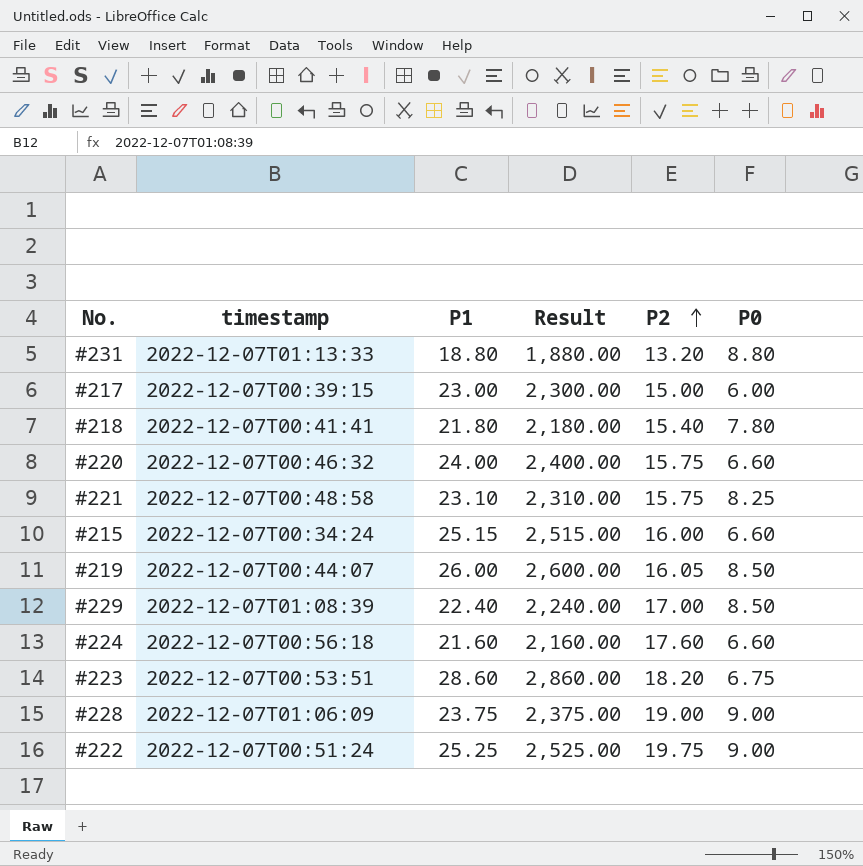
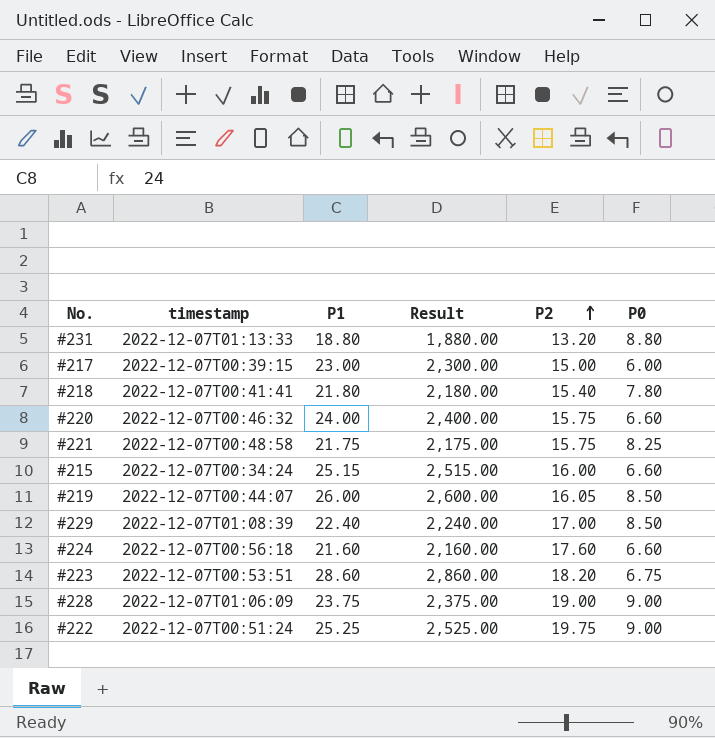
#221 | P1: 23.10 -> 21.75
#221 | Result: 2,310.00 -> 2,175.00

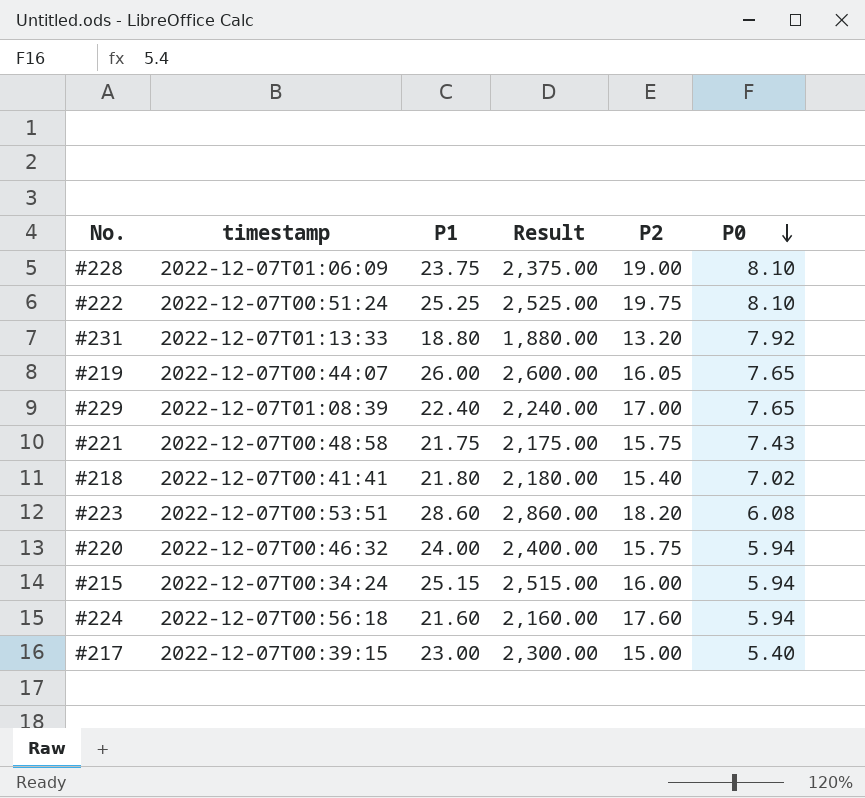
row order: P2 ascending -> P0 descending
#228 | P0: 9.00 -> 8.10
#222 | P0: 9.00 -> 8.10
#231 | P0: 8.80 -> 7.92
#219 | P0: 8.50 -> 7.65
#229 | P0: 8.50 -> 7.65
#221 | P0: 8.25 -> 7.43
#218 | P0: 7.80 -> 7.02
#223 | P0: 6.75 -> 6.08
#220 | P0: 6.60 -> 5.94
#215 | P0: 6.60 -> 5.94
#224 | P0: 6.60 -> 5.94
#217 | P0: 6.00 -> 5.40

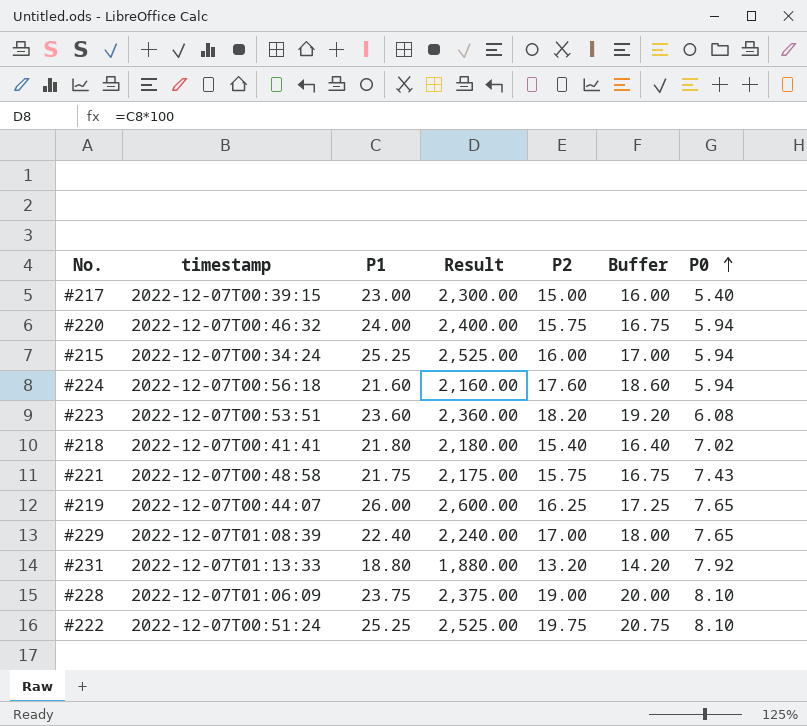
row order: P0 descending -> P0 ascending
column Buffer | formula: none -> [P2] + 1
#215 | P1: 25.15 -> 25.25
#215 | Result: 2,515.00 -> 2,525.00
#223 | P1: 28.60 -> 23.60
#223 | Result: 2,860.00 -> 2,360.00
#219 | P2: 16.05 -> 16.25

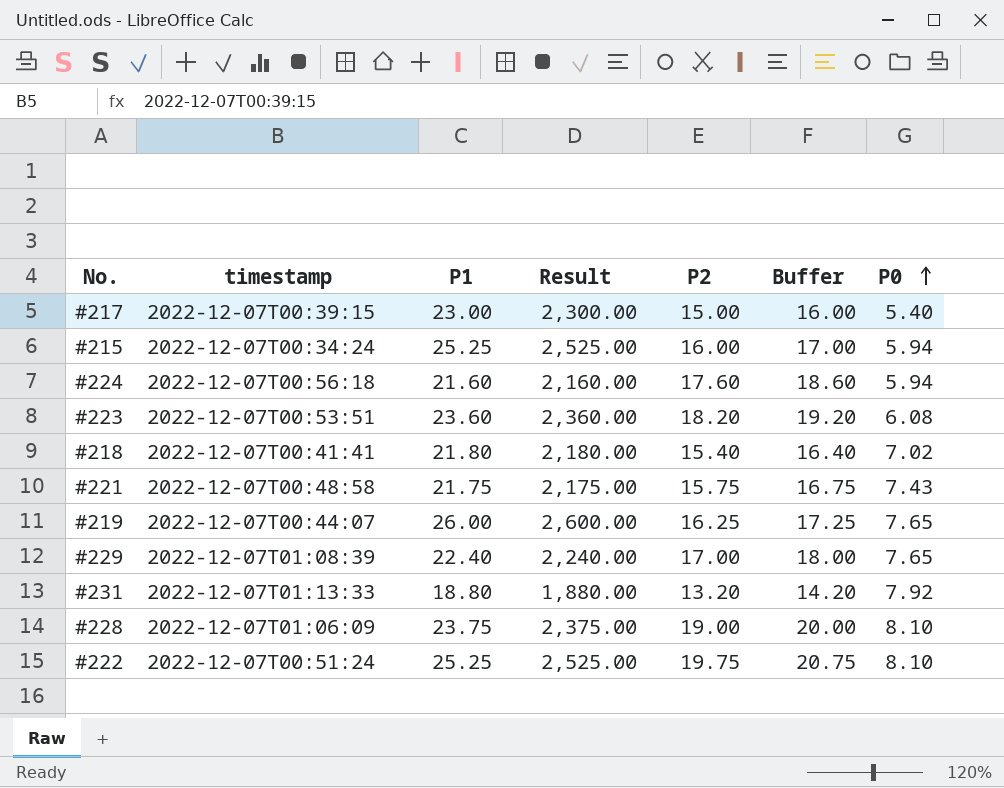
row #220: 2022-12-07T00:46:32 | 24.00 | 2,400.00 | 15.75 | 16.75 | 5.94 -> none

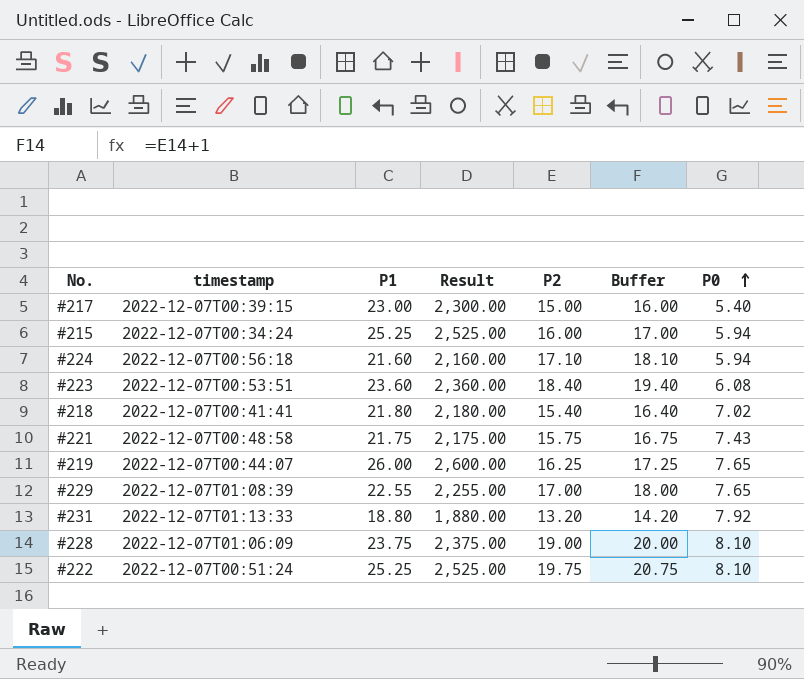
#224 | P2: 17.60 -> 17.10
#224 | Buffer: 18.60 -> 18.10
#223 | P2: 18.20 -> 18.40
#223 | Buffer: 19.20 -> 19.40
#229 | P1: 22.40 -> 22.55
#229 | Result: 2,240.00 -> 2,255.00

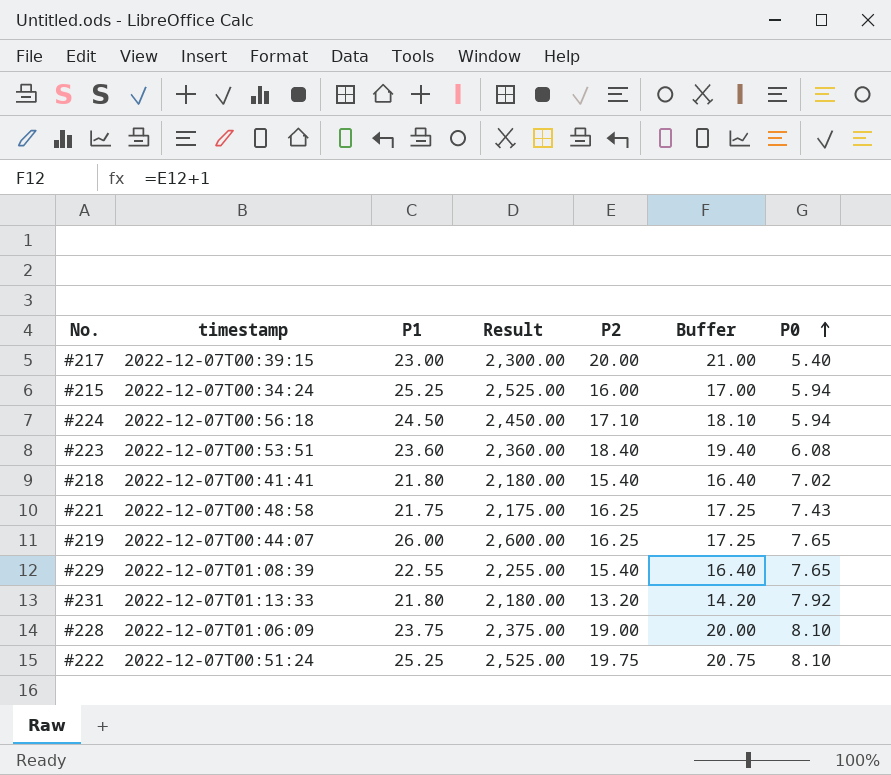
#217 | P2: 15.00 -> 20.00
#217 | Buffer: 16.00 -> 21.00
#224 | P1: 21.60 -> 24.50
#224 | Result: 2,160.00 -> 2,450.00
#221 | P2: 15.75 -> 16.25
#221 | Buffer: 16.75 -> 17.25
#229 | P2: 17.00 -> 15.40
#229 | Buffer: 18.00 -> 16.40
#231 | P1: 18.80 -> 21.80
#231 | Result: 1,880.00 -> 2,180.00

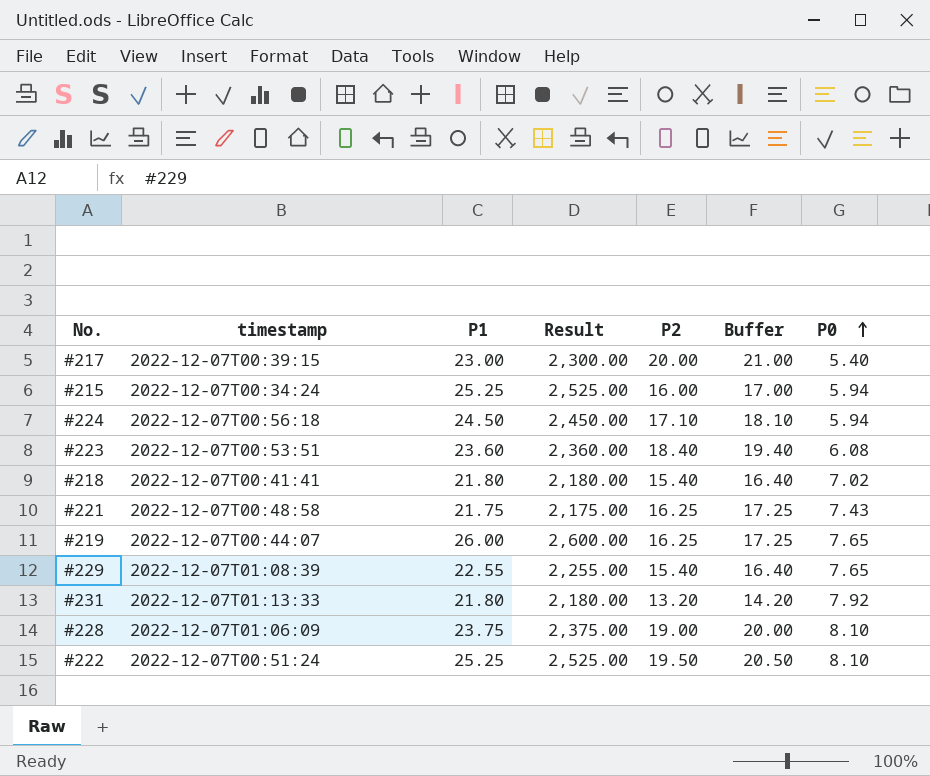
#222 | P2: 19.75 -> 19.50
#222 | Buffer: 20.75 -> 20.50

